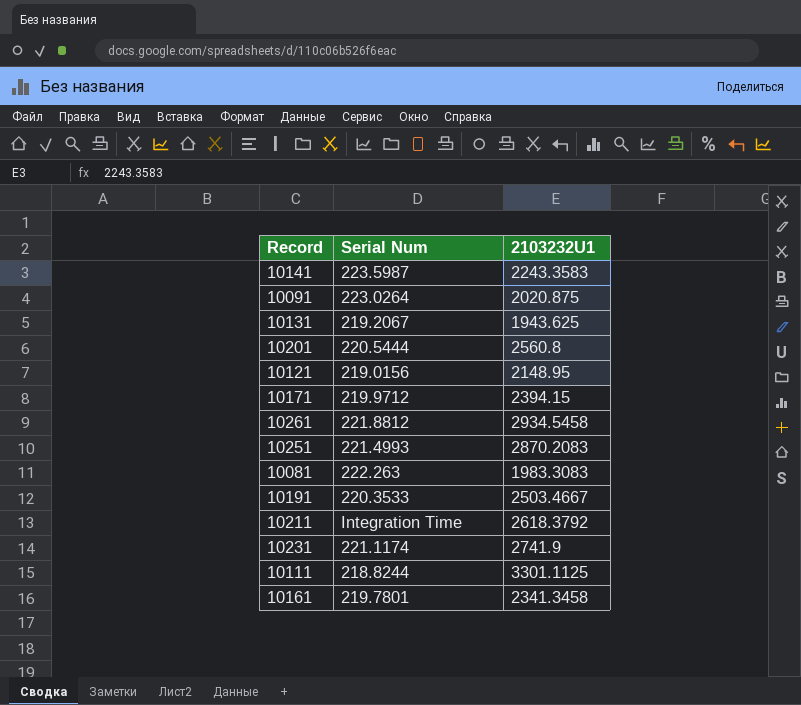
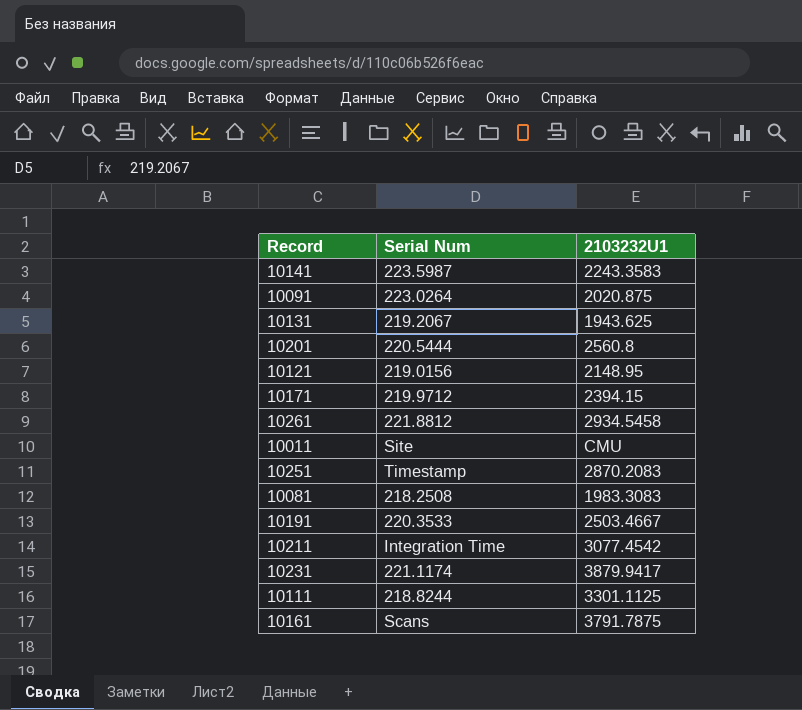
row 10011: none -> Site | CMU
10251 | Serial Num: 221.4993 -> Timestamp
10081 | Serial Num: 222.263 -> 218.2508
10211 | 2103232U1: 2618.3792 -> 3077.4542
10231 | 2103232U1: 2741.9 -> 3879.9417
10161 | Serial Num: 219.7801 -> Scans
10161 | 2103232U1: 2341.3458 -> 3791.7875

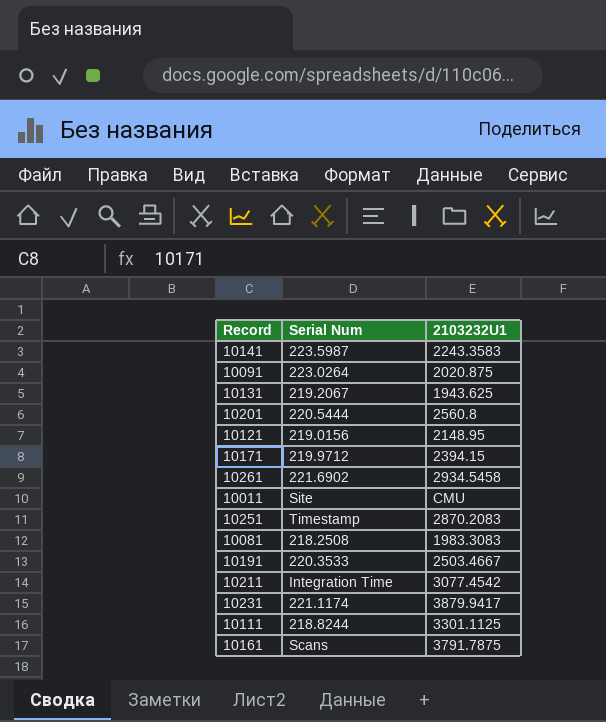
10261 | Serial Num: 221.8812 -> 221.6902

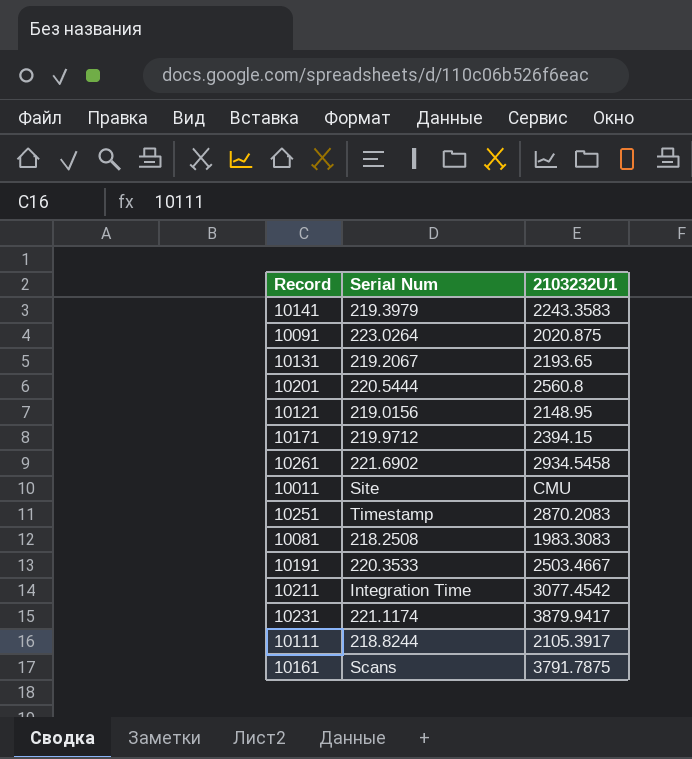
10141 | Serial Num: 223.5987 -> 219.3979
10131 | 2103232U1: 1943.625 -> 2193.65
10111 | 2103232U1: 3301.1125 -> 2105.3917

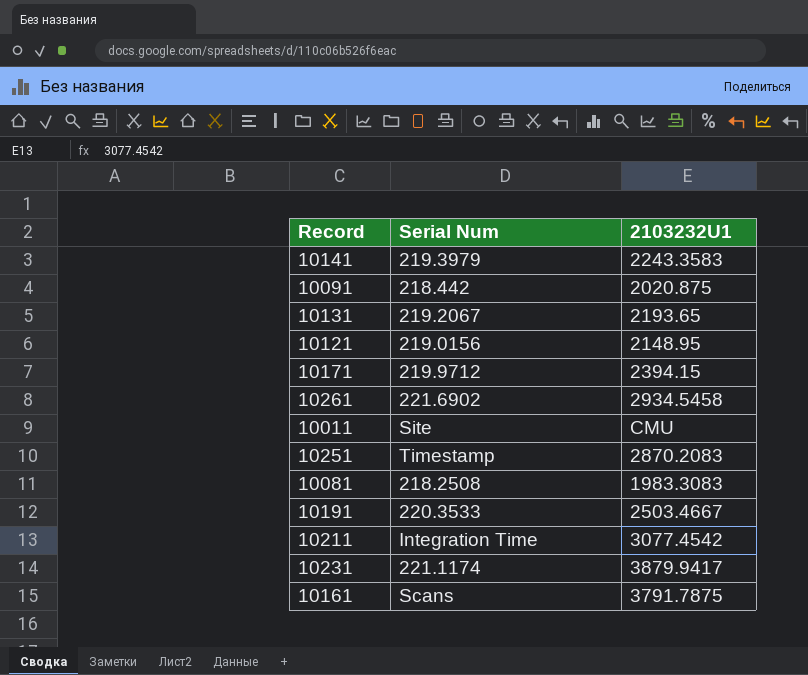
row 10201: 220.5444 | 2560.8 -> none
row 10111: 218.8244 | 2105.3917 -> none
10091 | Serial Num: 223.0264 -> 218.442

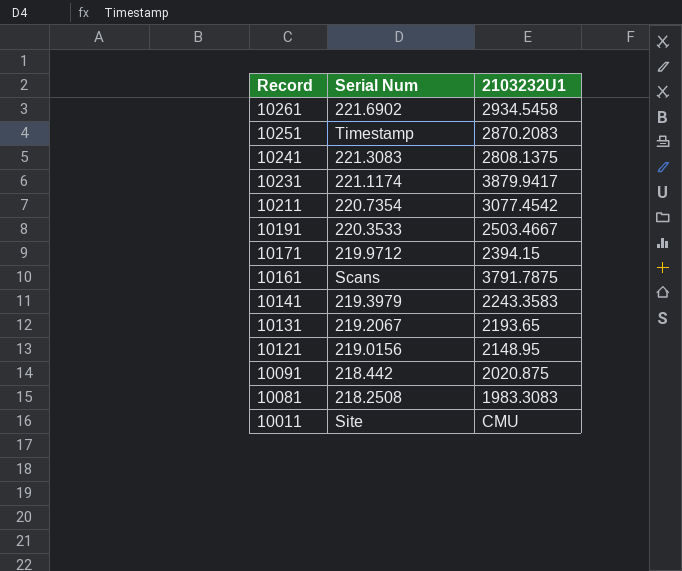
row order: none -> Record descending
row 10241: none -> 221.3083 | 2808.1375
10211 | Serial Num: Integration Time -> 220.7354

